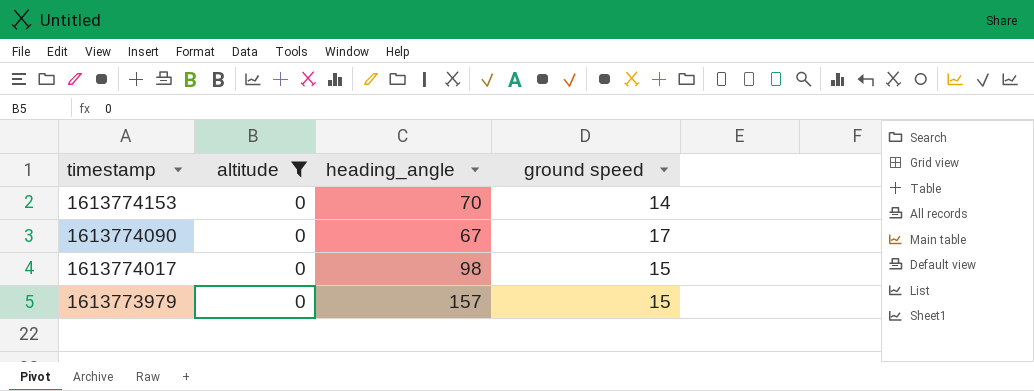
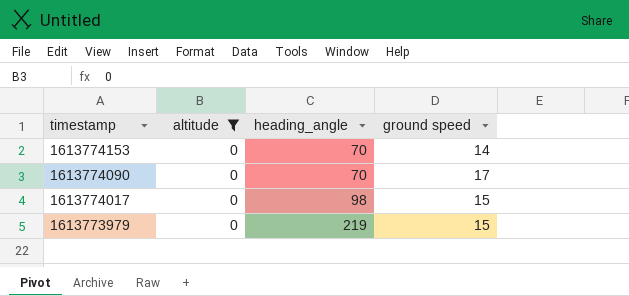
1613774090 | heading_angle: 67 -> 70
1613773979 | heading_angle: 157 -> 219

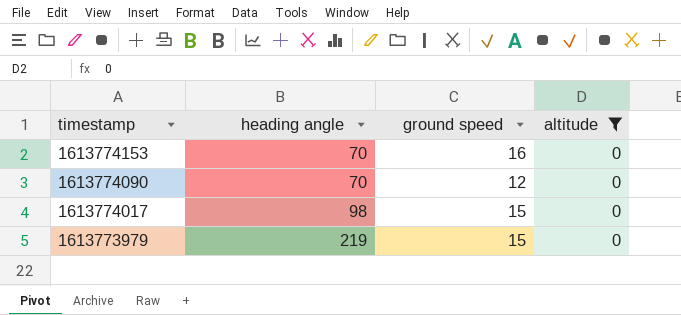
column name: heading_angle -> heading angle
column altitude | position: 2 -> 4
1613774153 | ground speed: 14 -> 16
1613774090 | ground speed: 17 -> 12

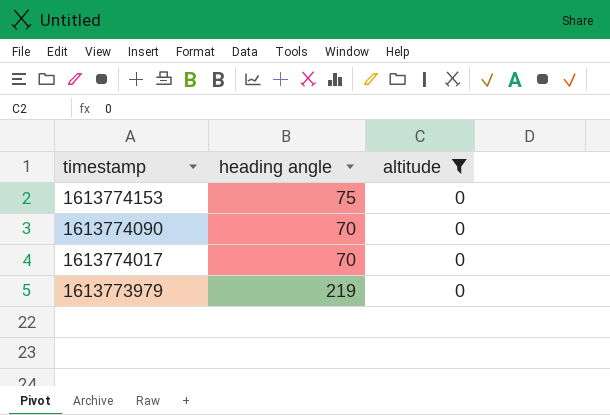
column ground speed | position: 3 -> none
1613774153 | heading angle: 70 -> 75
1613774017 | heading angle: 98 -> 70

